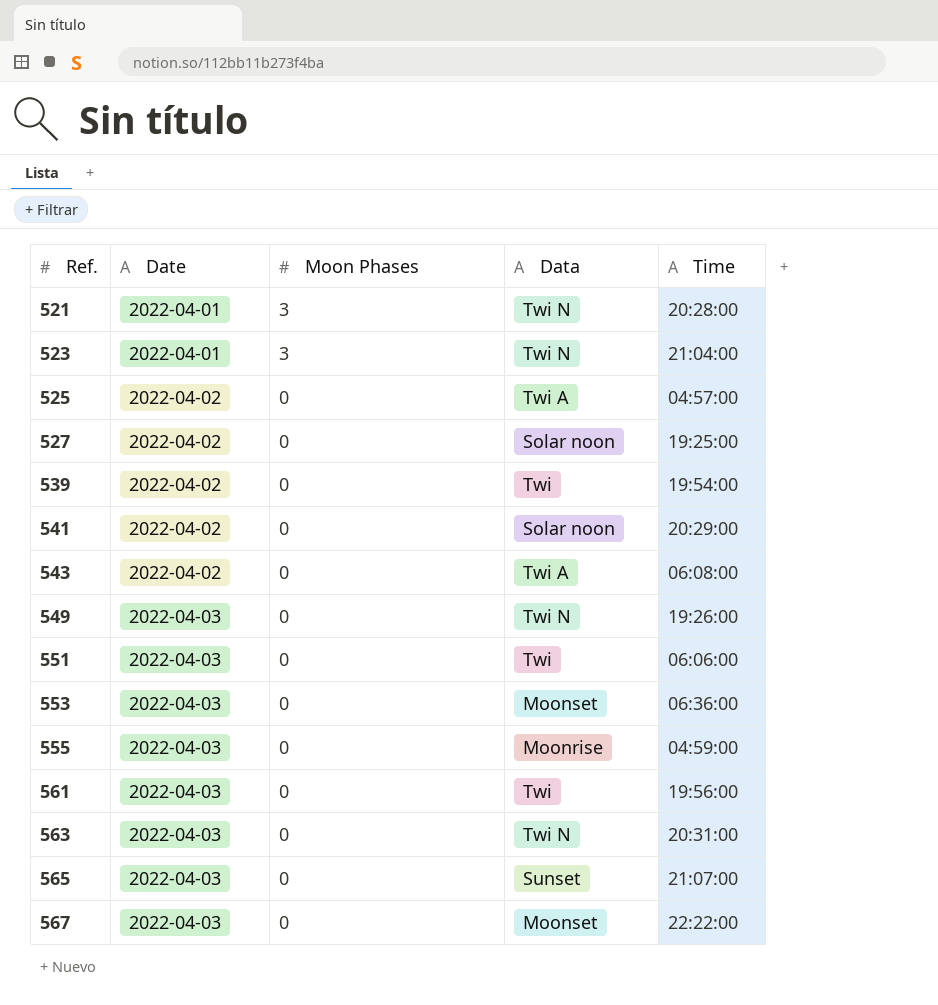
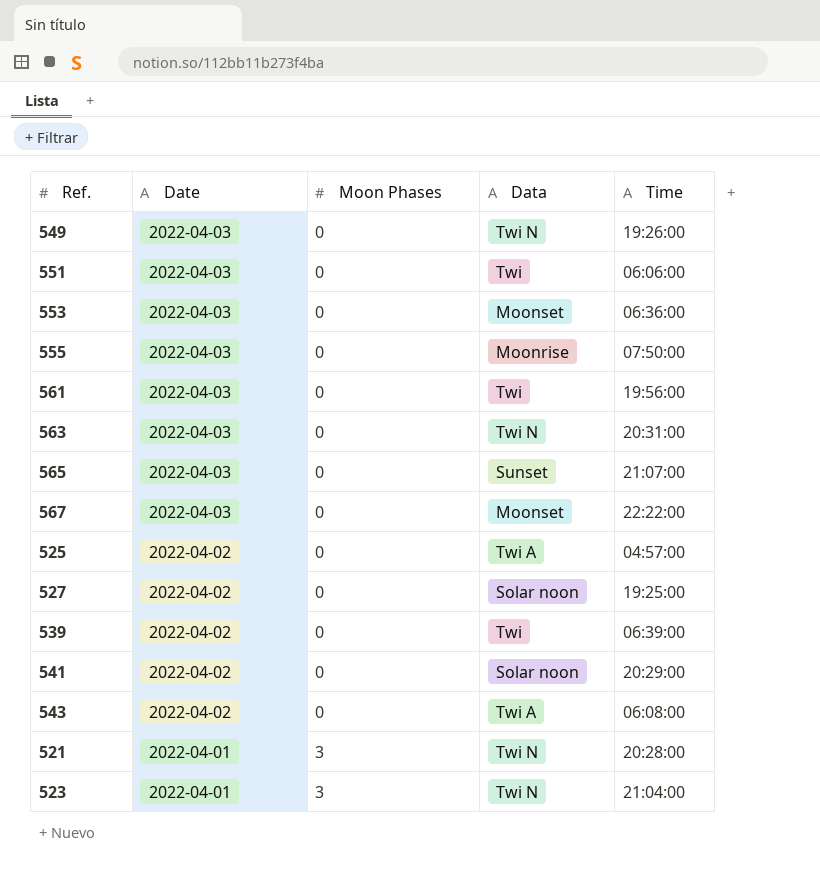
row order: Ref. ascending -> Date descending
555 | Time: 04:59:00 -> 07:50:00
539 | Time: 19:54:00 -> 06:39:00

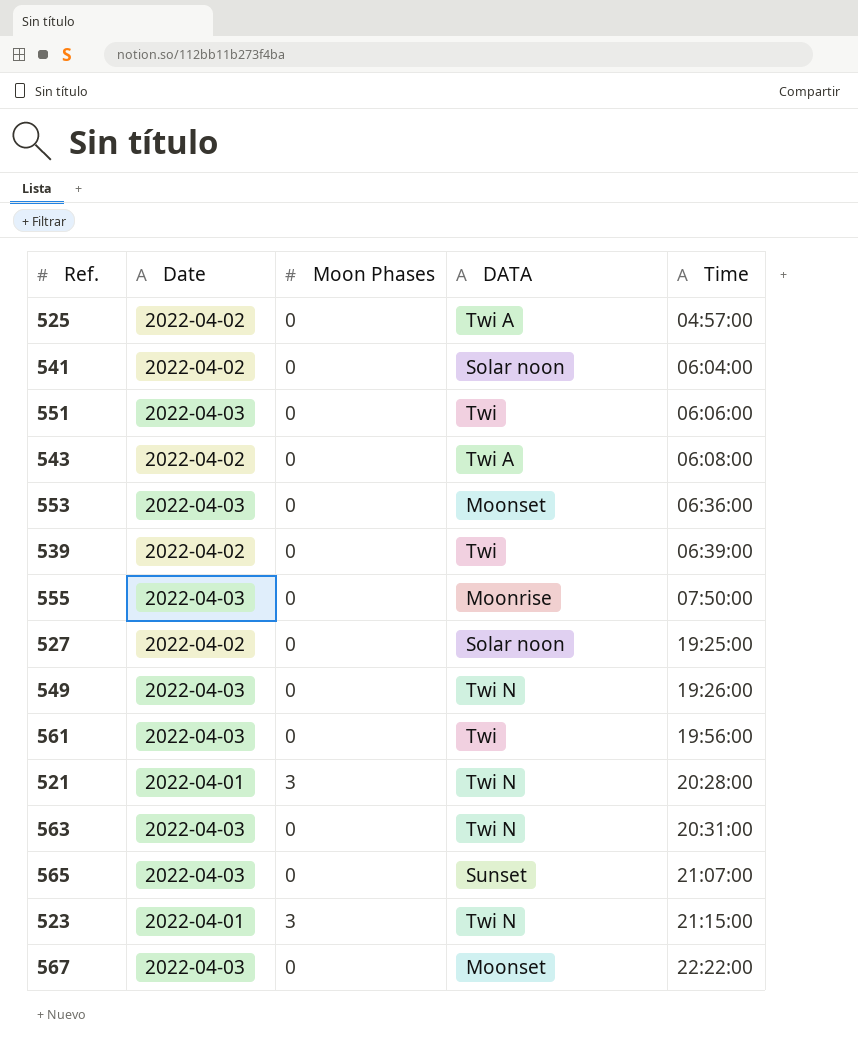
row order: Date descending -> Time ascending
column name: Data -> DATA
541 | Time: 20:29:00 -> 06:04:00
523 | Time: 21:04:00 -> 21:15:00

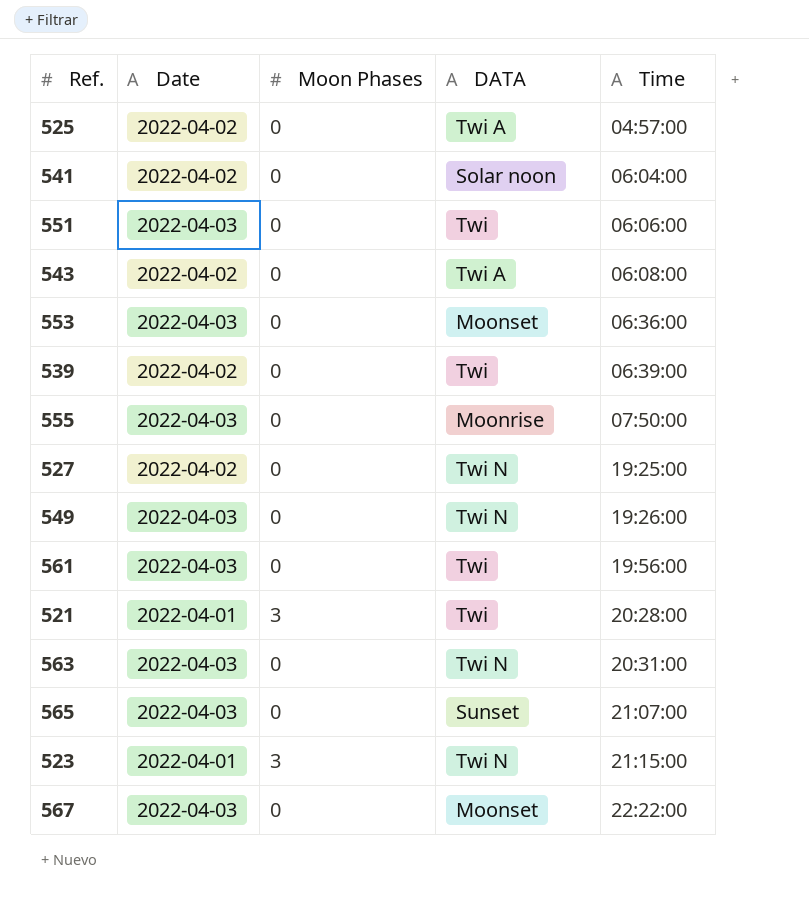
527 | DATA: Solar noon -> Twi N
521 | DATA: Twi N -> Twi

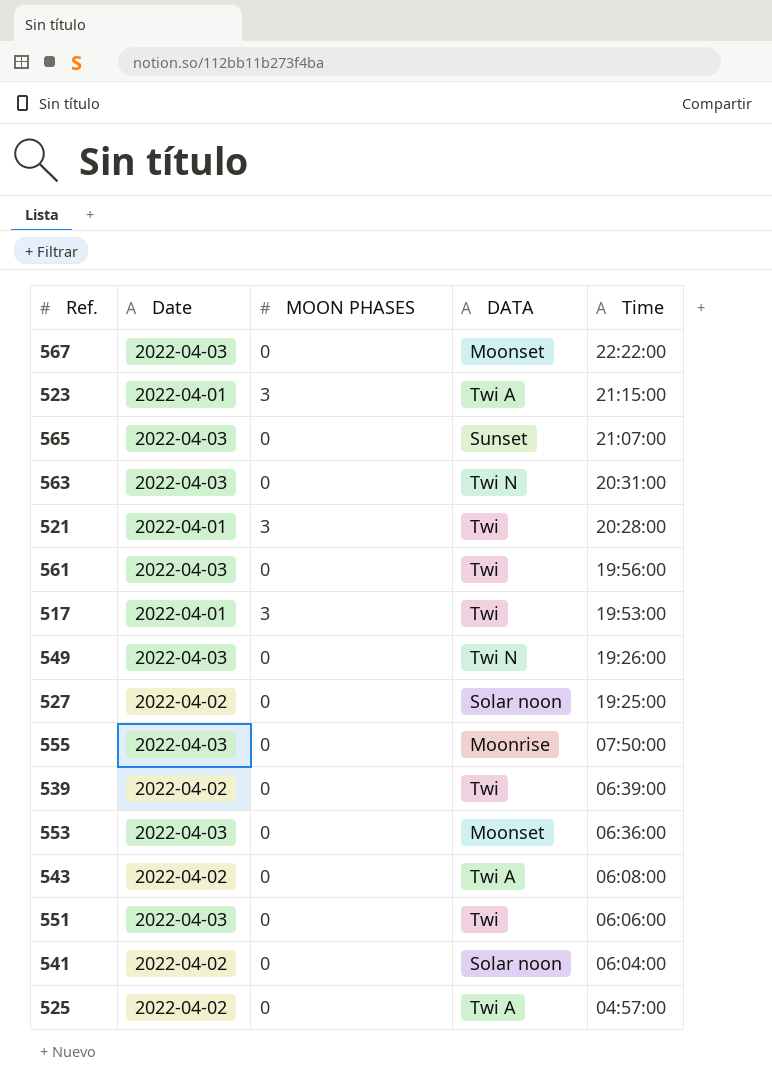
row order: Time ascending -> Time descending
column name: Moon Phases -> MOON PHASES
523 | DATA: Twi N -> Twi A
row 517: none -> 2022-04-01 | 3 | Twi | 19:53:00
527 | DATA: Twi N -> Solar noon

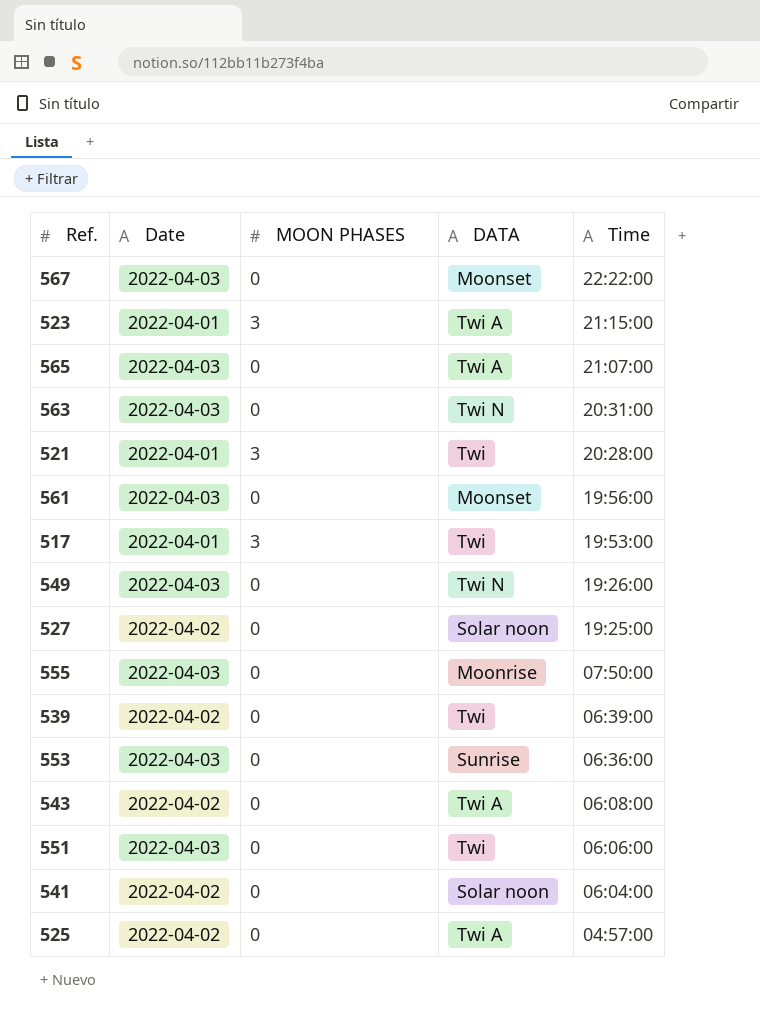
565 | DATA: Sunset -> Twi A
561 | DATA: Twi -> Moonset
553 | DATA: Moonset -> Sunrise

